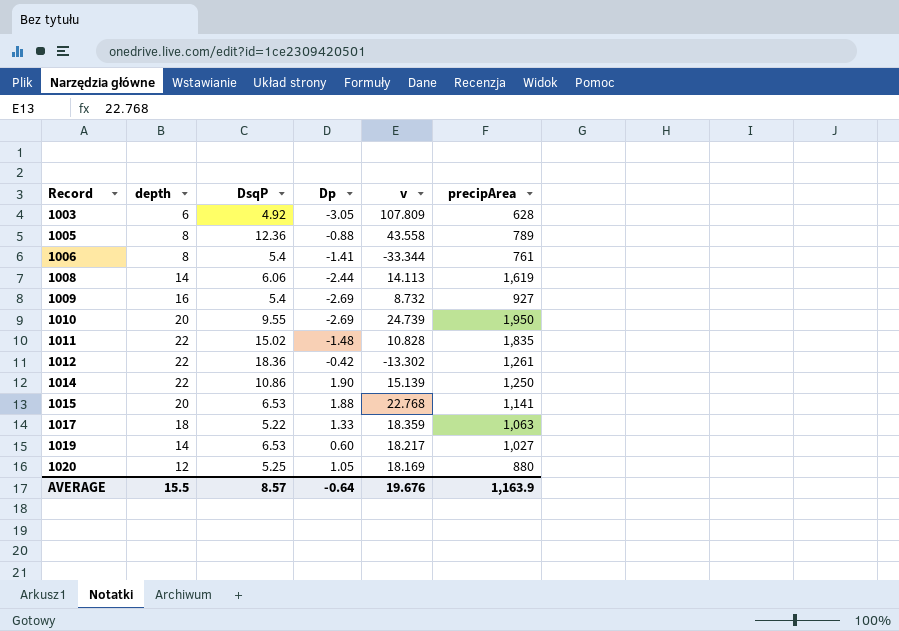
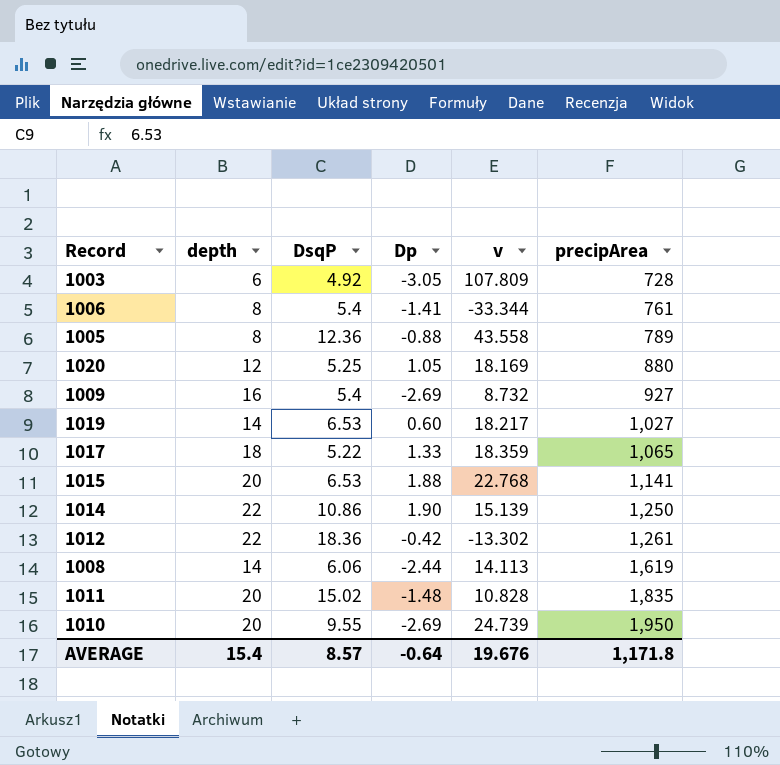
row order: Record ascending -> precipArea ascending
1003 | precipArea: 628 -> 728
1017 | precipArea: 1,063 -> 1,065
1011 | depth: 22 -> 20
AVERAGE | depth: 15.5 -> 15.4
AVERAGE | precipArea: 1,163.9 -> 1,171.8

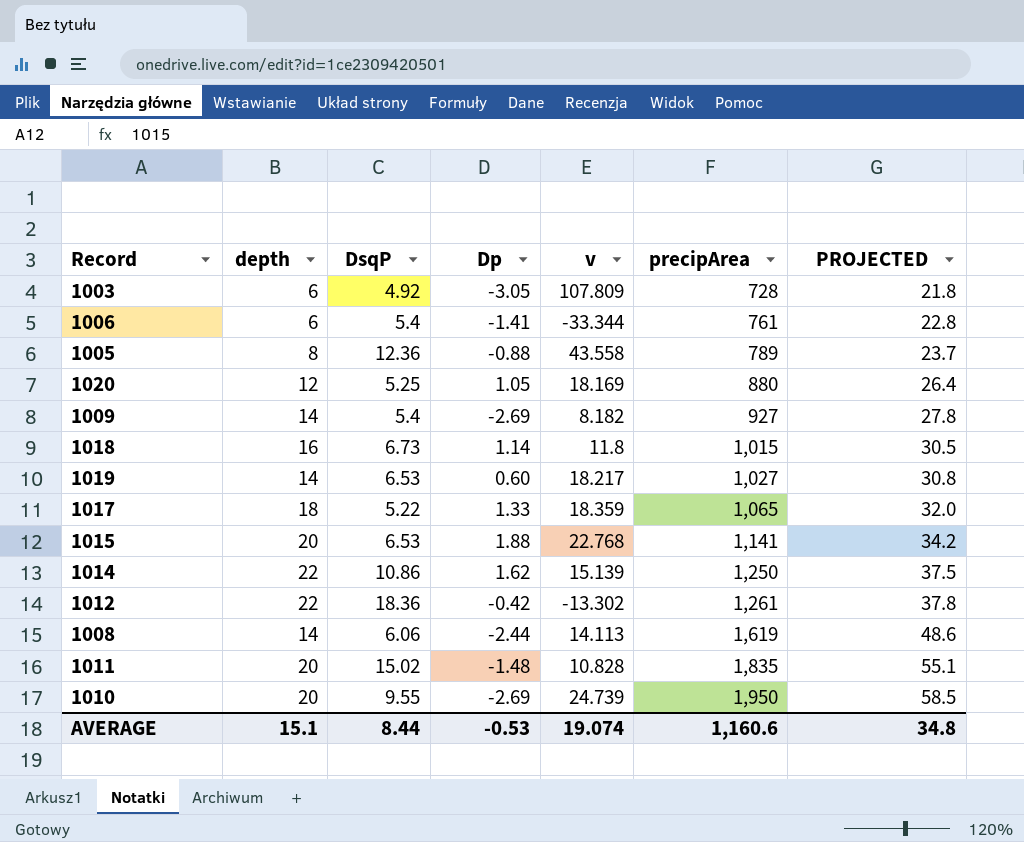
column PROJECTED | formula: none -> [precipArea] * 0.03
1006 | depth: 8 -> 6
1009 | depth: 16 -> 14
1009 | v: 8.732 -> 8.182
row 1018: none -> 16 | 6.73 | 1.14 | 11.8 | 1,015 | 30.5
1014 | Dp: 1.90 -> 1.62
AVERAGE | depth: 15.4 -> 15.1
AVERAGE | DsqP: 8.57 -> 8.44
AVERAGE | Dp: -0.64 -> -0.53
AVERAGE | v: 19.676 -> 19.074
AVERAGE | precipArea: 1,171.8 -> 1,160.6

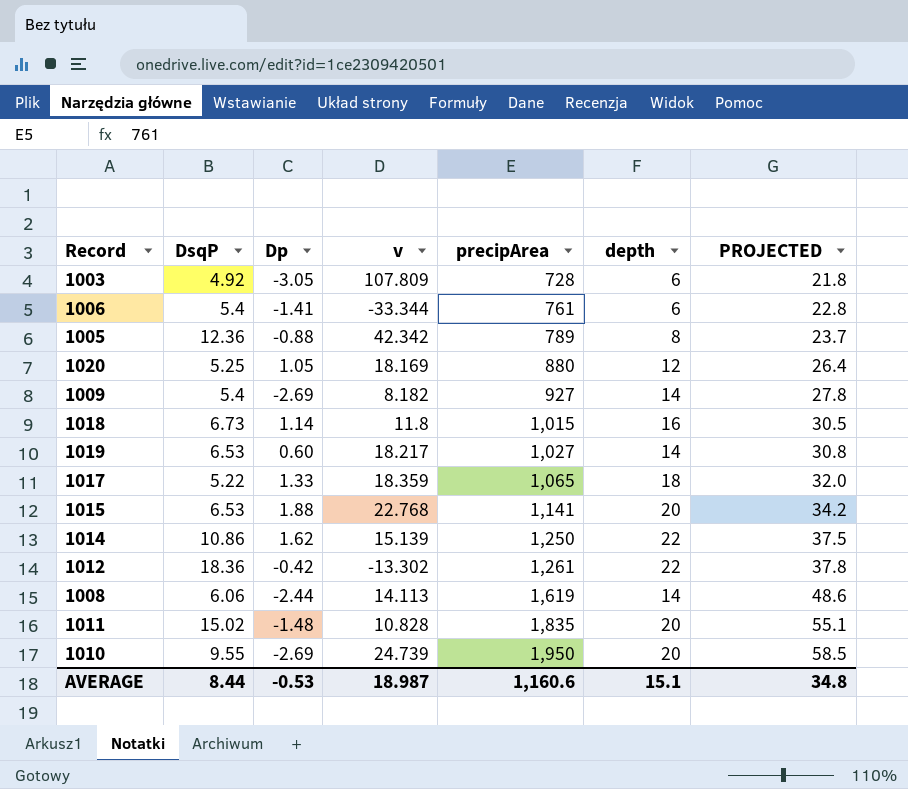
column depth | position: 2 -> 6
1005 | v: 43.558 -> 42.342
AVERAGE | v: 19.074 -> 18.987

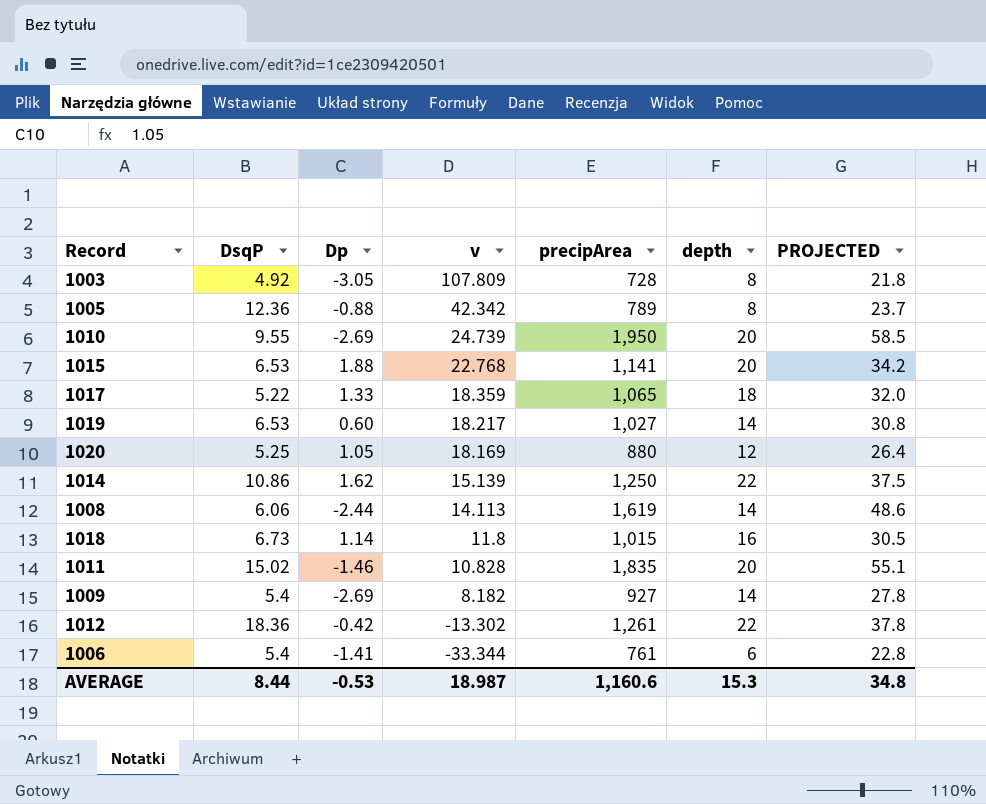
row order: precipArea ascending -> v descending
1003 | depth: 6 -> 8
1011 | Dp: -1.48 -> -1.46
AVERAGE | depth: 15.1 -> 15.3

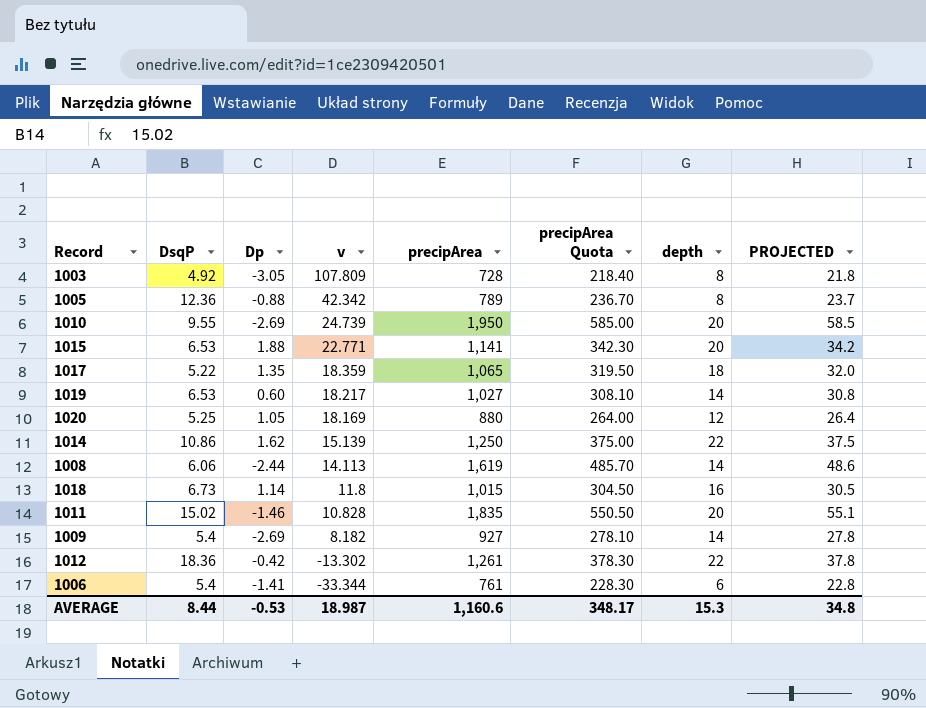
column precipArea Quota | formula: none -> [precipArea] * 0.3
1015 | v: 22.768 -> 22.771
1017 | Dp: 1.33 -> 1.35

